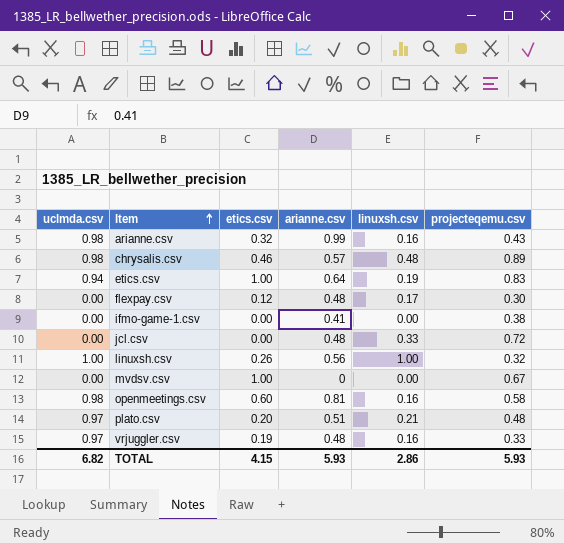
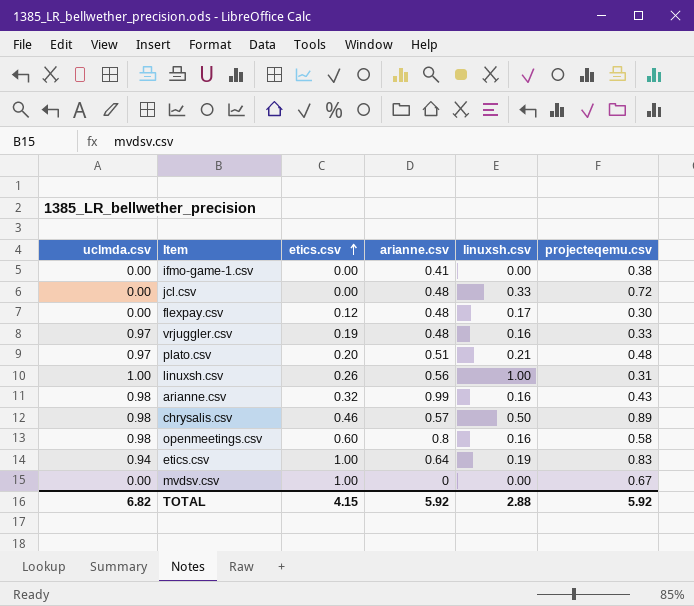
row order: Item ascending -> etics.csv ascending
linuxsh.csv | projecteqemu.csv: 0.32 -> 0.31
chrysalis.csv | linuxsh.csv: 0.48 -> 0.50
openmeetings.csv | arianne.csv: 0.81 -> 0.8
TOTAL | arianne.csv: 5.93 -> 5.92
TOTAL | linuxsh.csv: 2.86 -> 2.88
TOTAL | projecteqemu.csv: 5.93 -> 5.92

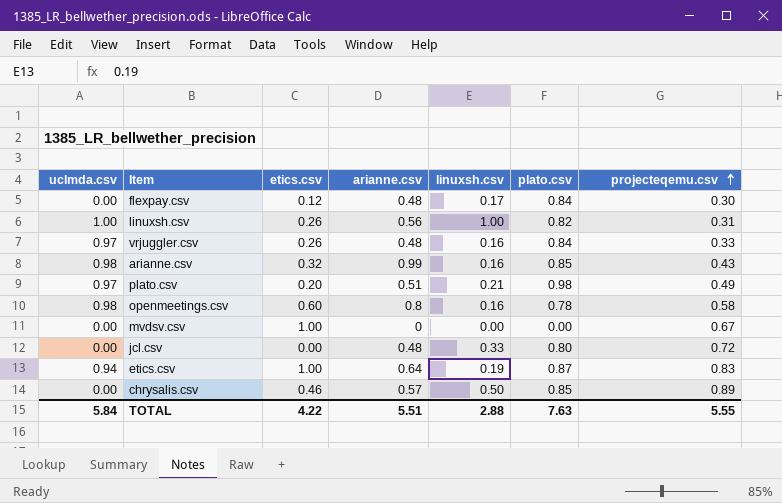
row order: etics.csv ascending -> projecteqemu.csv ascending
column plato.csv | position: none -> 6
row ifmo-game-1.csv: 0.00 | 0.00 | 0.41 | 0.00 | 0.38 -> none
vrjuggler.csv | etics.csv: 0.19 -> 0.26
plato.csv | projecteqemu.csv: 0.48 -> 0.49
chrysalis.csv | uclmda.csv: 0.98 -> 0.00
TOTAL | uclmda.csv: 6.82 -> 5.84
TOTAL | etics.csv: 4.15 -> 4.22
TOTAL | arianne.csv: 5.92 -> 5.51
TOTAL | projecteqemu.csv: 5.92 -> 5.55

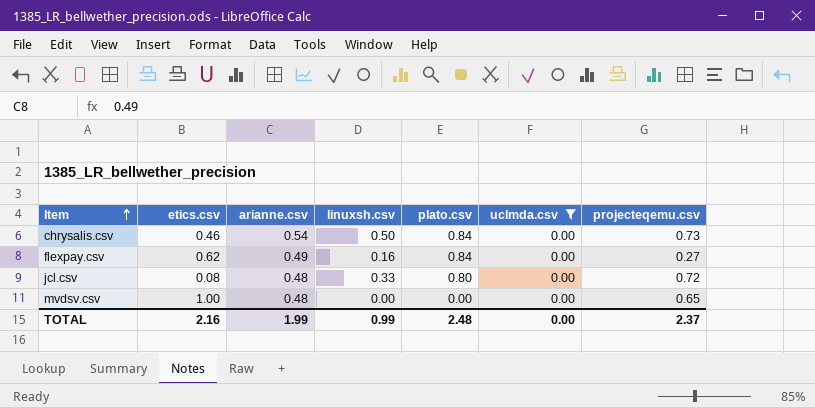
filter: none -> uclmda.csv = 0.00
row order: projecteqemu.csv ascending -> Item ascending
column uclmda.csv | position: 1 -> 6
chrysalis.csv | arianne.csv: 0.57 -> 0.54
chrysalis.csv | plato.csv: 0.85 -> 0.84
chrysalis.csv | projecteqemu.csv: 0.89 -> 0.73
flexpay.csv | etics.csv: 0.12 -> 0.62
flexpay.csv | arianne.csv: 0.48 -> 0.49
flexpay.csv | linuxsh.csv: 0.17 -> 0.16
flexpay.csv | projecteqemu.csv: 0.30 -> 0.27
jcl.csv | etics.csv: 0.00 -> 0.08
mvdsv.csv | arianne.csv: 0 -> 0.48
mvdsv.csv | projecteqemu.csv: 0.67 -> 0.65
TOTAL | etics.csv: 4.22 -> 2.16
TOTAL | arianne.csv: 5.51 -> 1.99
TOTAL | linuxsh.csv: 2.88 -> 0.99
TOTAL | plato.csv: 7.63 -> 2.48
TOTAL | uclmda.csv: 5.84 -> 0.00
TOTAL | projecteqemu.csv: 5.55 -> 2.37

